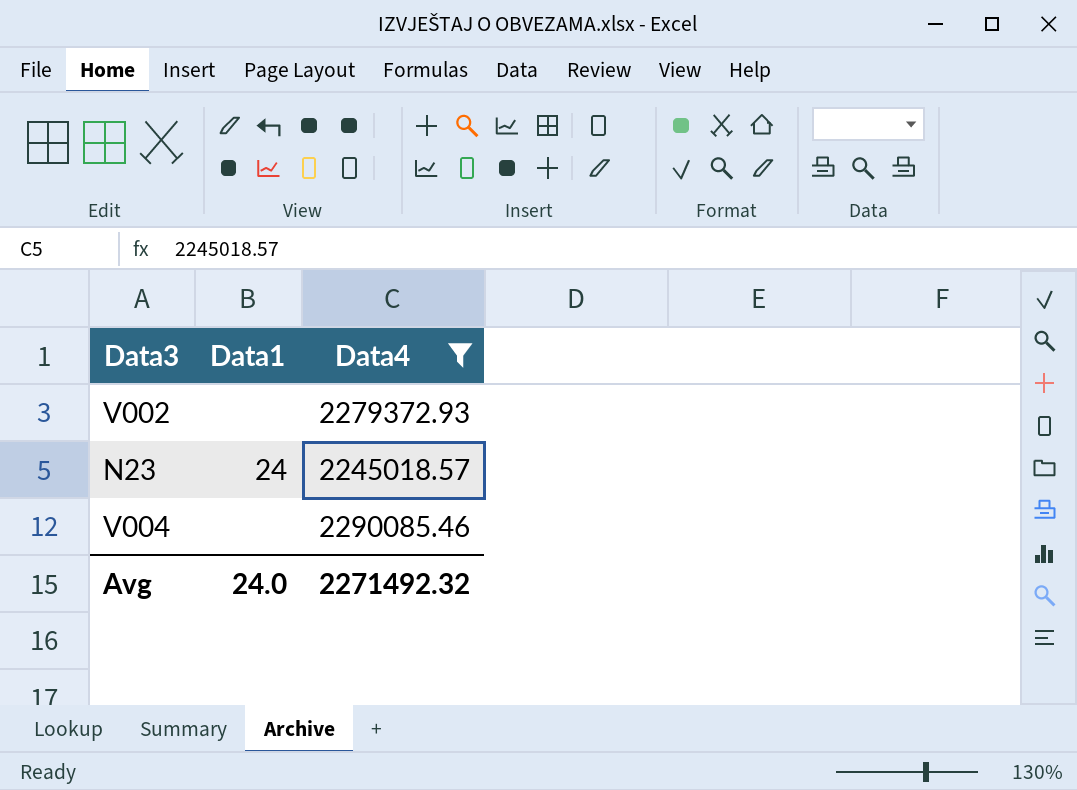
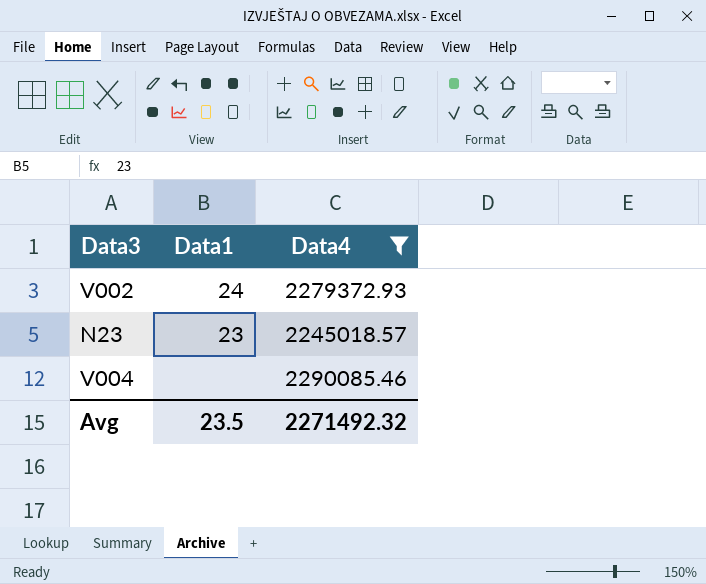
V002 | Data1: none -> 24
N23 | Data1: 24 -> 23
Avg | Data1: 24.0 -> 23.5

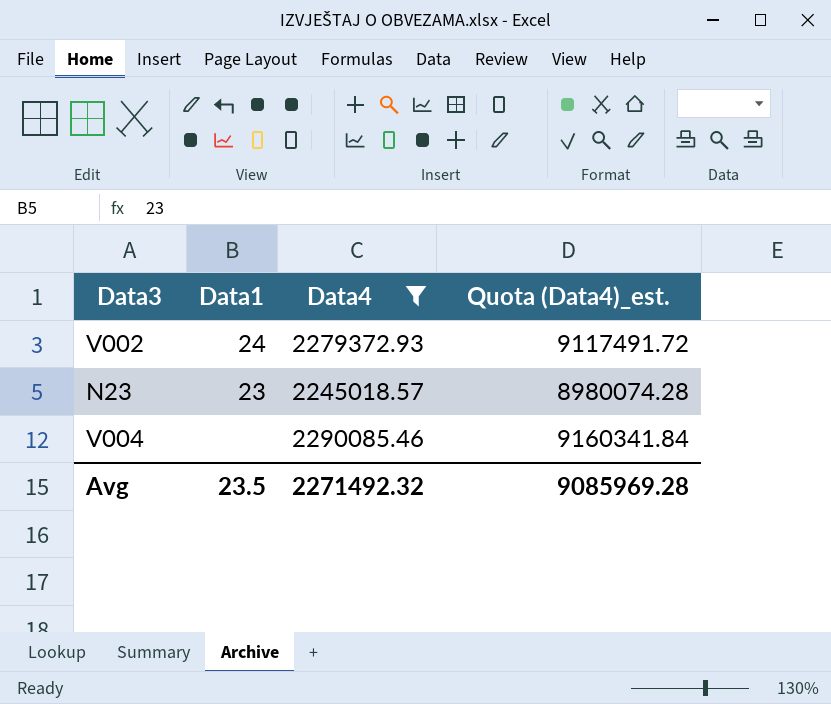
column Quota (Data4)_est. | formula: none -> [Data4] * 4

